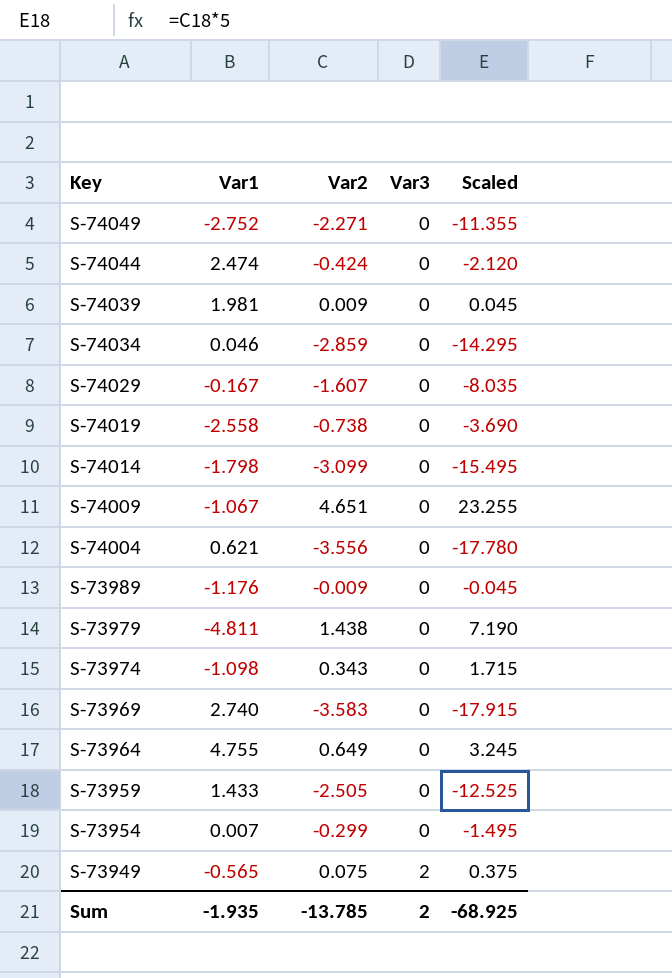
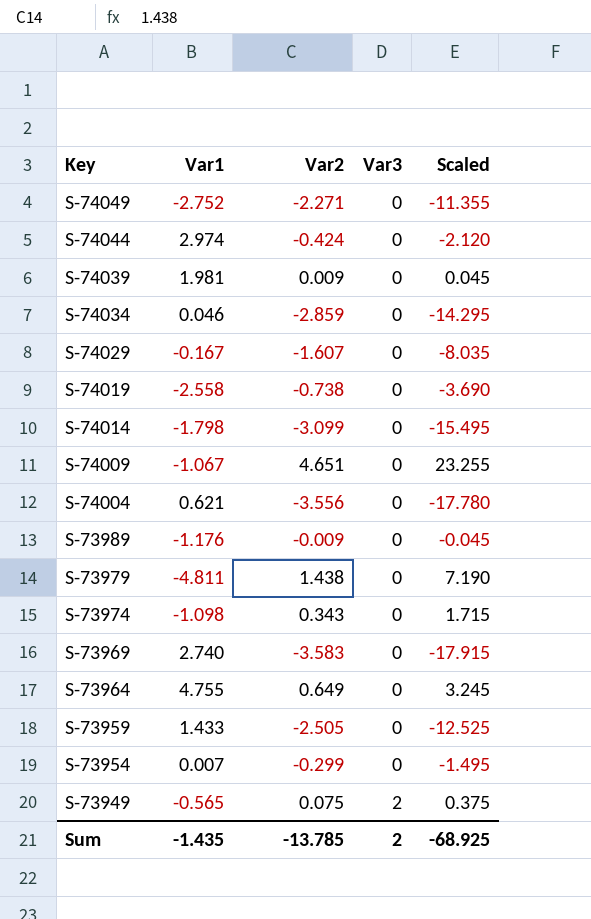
S-74044 | Var1: 2.474 -> 2.974
Sum | Var1: -1.935 -> -1.435

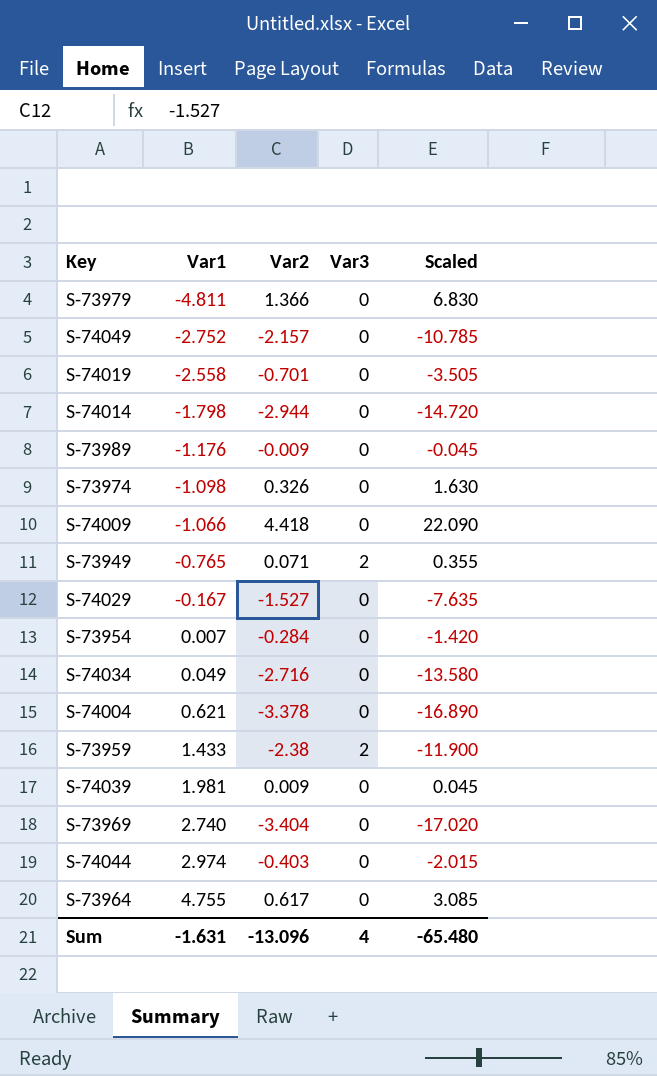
row order: Key descending -> Var1 ascending
S-73979 | Var2: 1.438 -> 1.366
S-73979 | Scaled: 7.190 -> 6.830
S-74049 | Var2: -2.271 -> -2.157
S-74049 | Scaled: -11.355 -> -10.785
S-74019 | Var2: -0.738 -> -0.701
S-74019 | Scaled: -3.690 -> -3.505
S-74014 | Var2: -3.099 -> -2.944
S-74014 | Scaled: -15.495 -> -14.720
S-73974 | Var2: 0.343 -> 0.326
S-73974 | Scaled: 1.715 -> 1.630
S-74009 | Var1: -1.067 -> -1.066
S-74009 | Var2: 4.651 -> 4.418
S-74009 | Scaled: 23.255 -> 22.090
S-73949 | Var1: -0.565 -> -0.765
S-73949 | Var2: 0.075 -> 0.071
S-73949 | Scaled: 0.375 -> 0.355
S-74029 | Var2: -1.607 -> -1.527
S-74029 | Scaled: -8.035 -> -7.635
S-73954 | Var2: -0.299 -> -0.284
S-73954 | Scaled: -1.495 -> -1.420
S-74034 | Var1: 0.046 -> 0.049
S-74034 | Var2: -2.859 -> -2.716
S-74034 | Scaled: -14.295 -> -13.580
S-74004 | Var2: -3.556 -> -3.378
S-74004 | Scaled: -17.780 -> -16.890
S-73959 | Var2: -2.505 -> -2.38
S-73959 | Var3: 0 -> 2
S-73959 | Scaled: -12.525 -> -11.900
S-73969 | Var2: -3.583 -> -3.404
S-73969 | Scaled: -17.915 -> -17.020
S-74044 | Var2: -0.424 -> -0.403
S-74044 | Scaled: -2.120 -> -2.015
S-73964 | Var2: 0.649 -> 0.617
S-73964 | Scaled: 3.245 -> 3.085
Sum | Var1: -1.435 -> -1.631
Sum | Var2: -13.785 -> -13.096
Sum | Var3: 2 -> 4
Sum | Scaled: -68.925 -> -65.480

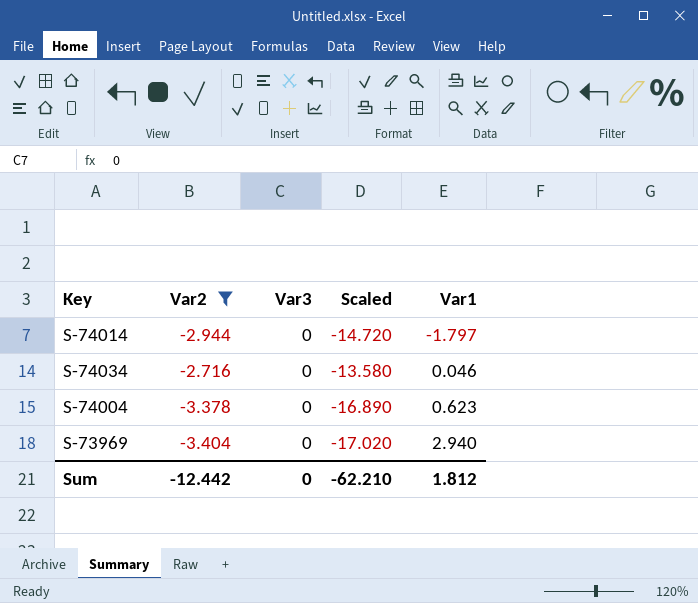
filter: none -> Var2 <= -2.716
column Var1 | position: 2 -> 5
S-74014 | Var1: -1.798 -> -1.797
S-74034 | Var1: 0.049 -> 0.046
S-74004 | Var1: 0.621 -> 0.623
S-73969 | Var1: 2.740 -> 2.940
Sum | Var2: -13.096 -> -12.442
Sum | Var3: 4 -> 0
Sum | Scaled: -65.480 -> -62.210
Sum | Var1: -1.631 -> 1.812

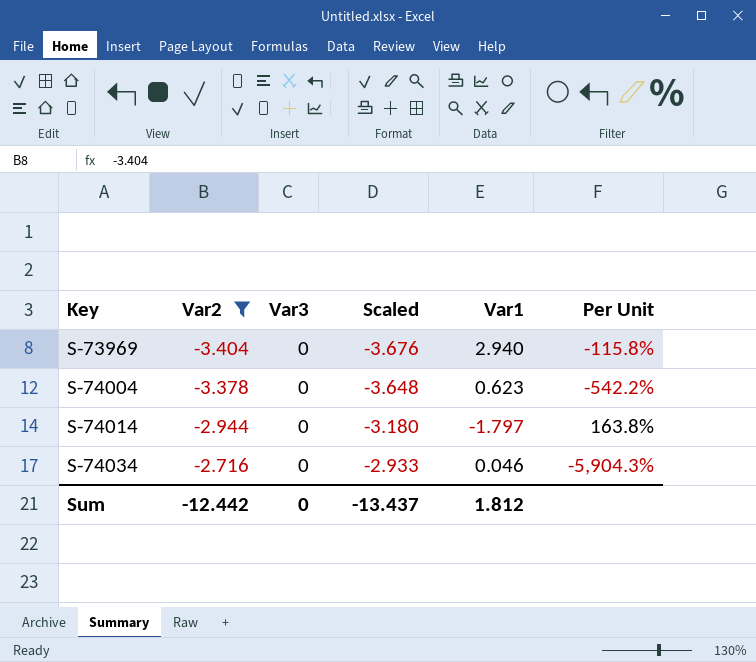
row order: Var1 ascending -> Key ascending
column Scaled | formula: [Var2] * 5 -> [Var2] * 1.08
column Per Unit | formula: none -> [Var2] / [Var1]
Sum | Scaled: -62.210 -> -13.437

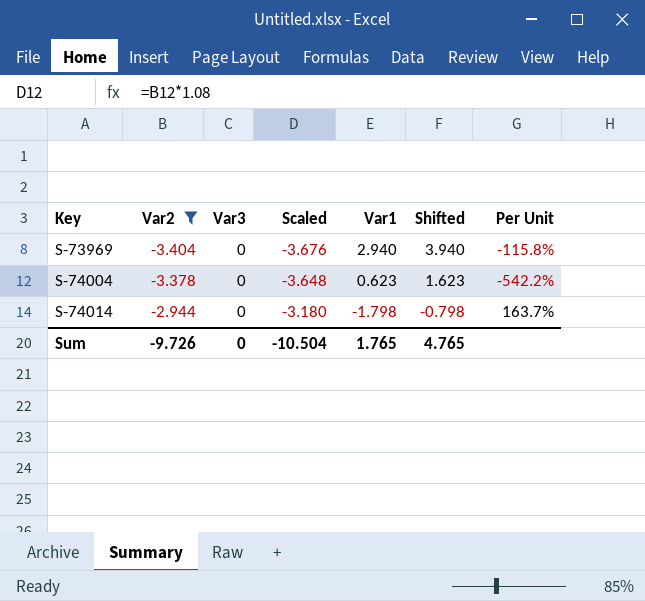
column Shifted | formula: none -> [Var1] + 1
row S-74034: -2.716 | 0 | -2.933 | 0.046 | -5,904.3% -> none
S-74014 | Var1: -1.797 -> -1.798
S-74014 | Per Unit: 163.8% -> 163.7%
Sum | Var2: -12.442 -> -9.726
Sum | Scaled: -13.437 -> -10.504
Sum | Var1: 1.812 -> 1.765

